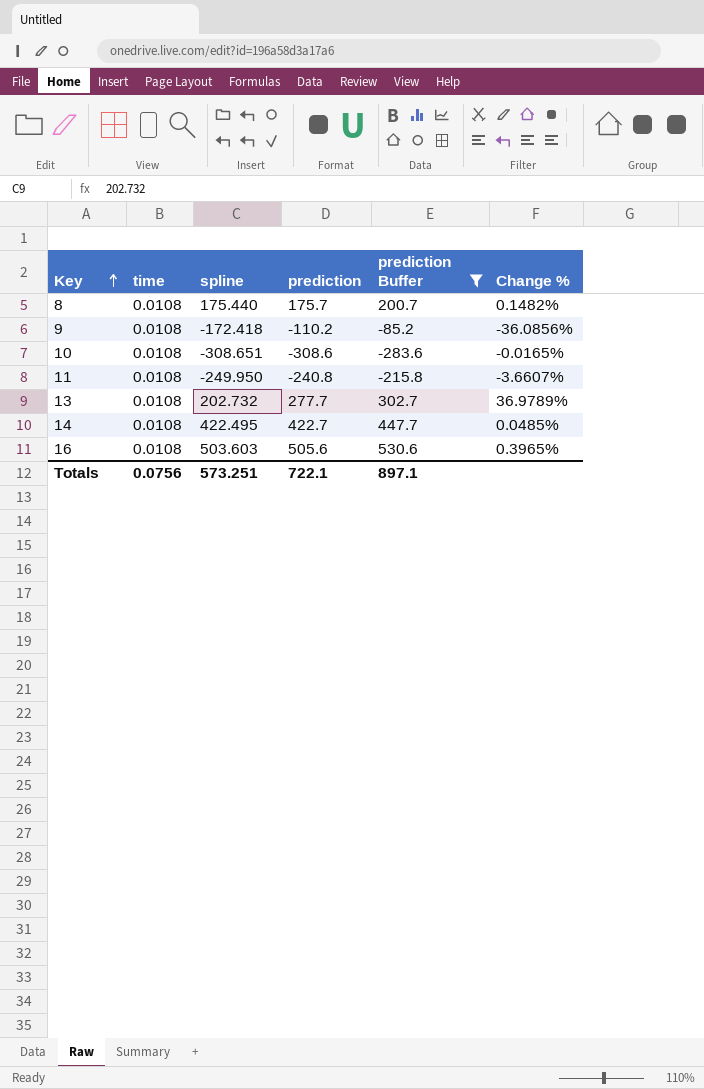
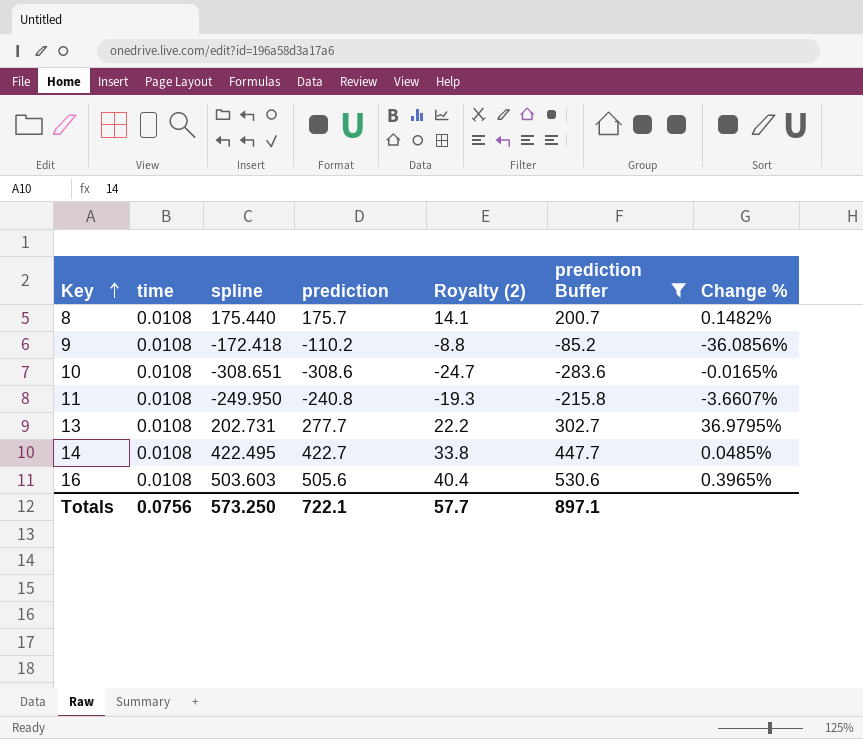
column Royalty (2) | formula: none -> [prediction] * 0.08
13 | spline: 202.732 -> 202.731
13 | Change %: 36.9789% -> 36.9795%
Totals | spline: 573.251 -> 573.250

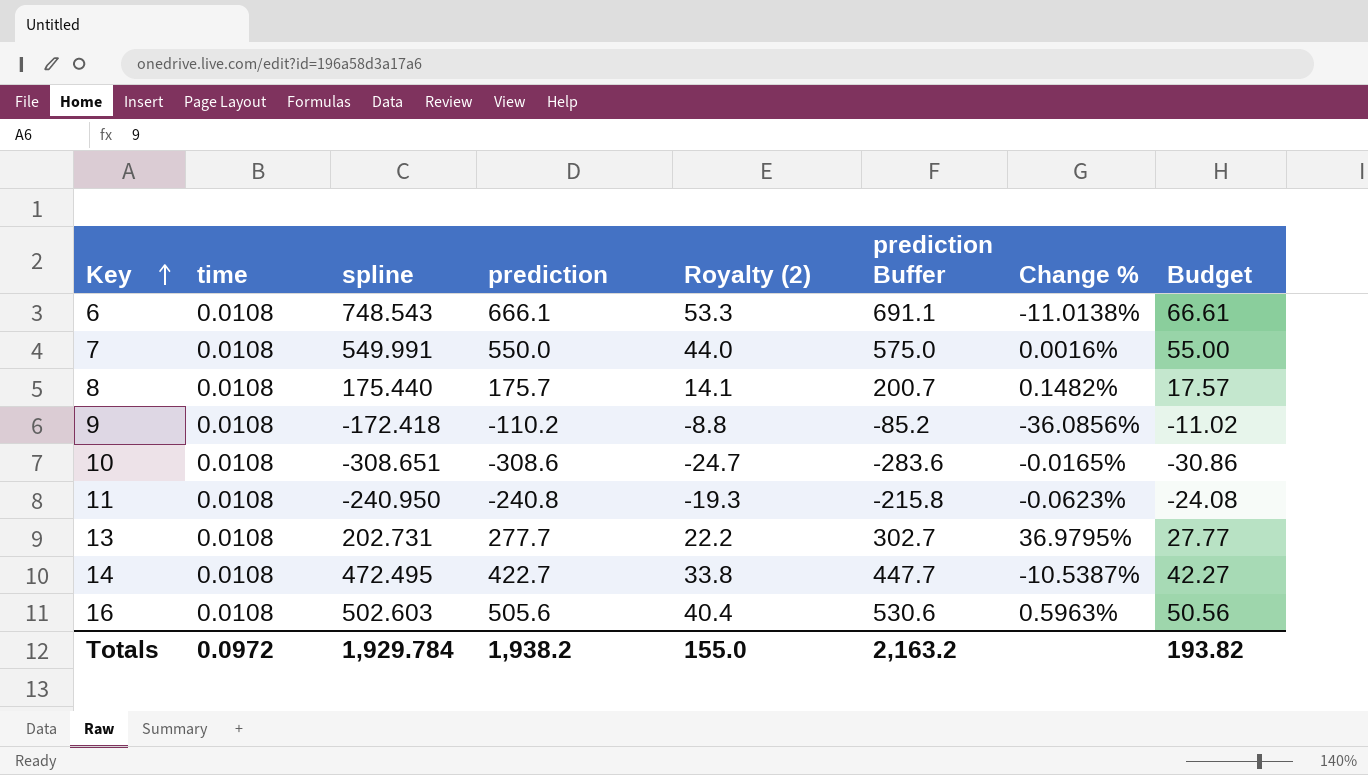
filter: prediction Buffer <= 530.6 -> none
column Budget | formula: none -> [prediction] * 0.1
11 | spline: -249.950 -> -240.950
11 | Change %: -3.6607% -> -0.0623%
14 | spline: 422.495 -> 472.495
14 | Change %: 0.0485% -> -10.5387%
16 | spline: 503.603 -> 502.603
16 | Change %: 0.3965% -> 0.5963%
Totals | time: 0.0756 -> 0.0972
Totals | spline: 573.250 -> 1,929.784
Totals | prediction: 722.1 -> 1,938.2
Totals | Royalty (2): 57.7 -> 155.0
Totals | prediction Buffer: 897.1 -> 2,163.2

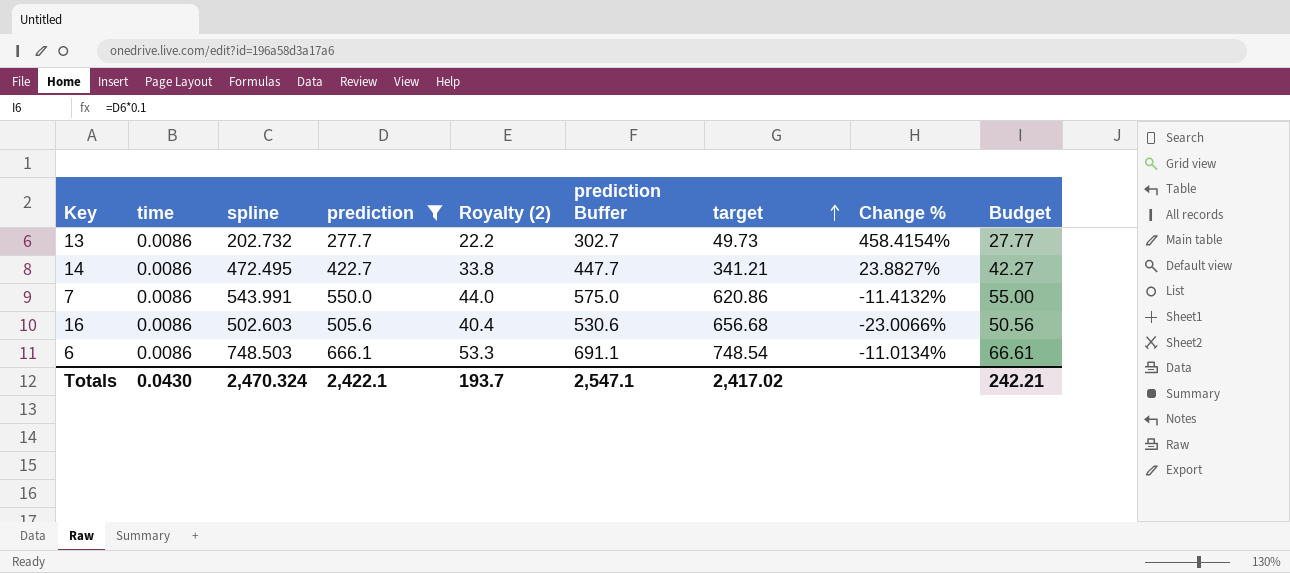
filter: none -> prediction >= 277.7
row order: Key ascending -> target ascending
column target | position: none -> 7
column Change % | formula: ([prediction] - [spline]) / [spline] -> ([prediction] - [target]) / [target]
13 | time: 0.0108 -> 0.0086
13 | spline: 202.731 -> 202.732
14 | time: 0.0108 -> 0.0086
7 | time: 0.0108 -> 0.0086
7 | spline: 549.991 -> 543.991
16 | time: 0.0108 -> 0.0086
6 | time: 0.0108 -> 0.0086
6 | spline: 748.543 -> 748.503
Totals | time: 0.0972 -> 0.0430
Totals | spline: 1,929.784 -> 2,470.324
Totals | prediction: 1,938.2 -> 2,422.1
Totals | Royalty (2): 155.0 -> 193.7
Totals | prediction Buffer: 2,163.2 -> 2,547.1
Totals | Budget: 193.82 -> 242.21

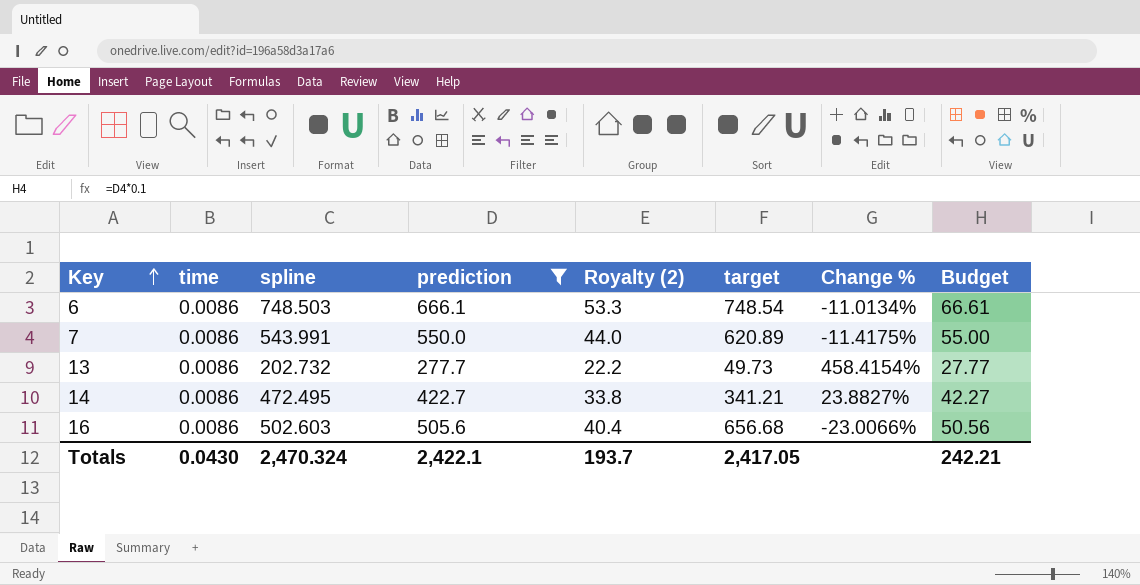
row order: target ascending -> Key ascending
column prediction Buffer | formula: [prediction] + 25 -> none
7 | target: 620.86 -> 620.89
7 | Change %: -11.4132% -> -11.4175%
Totals | target: 2,417.02 -> 2,417.05

